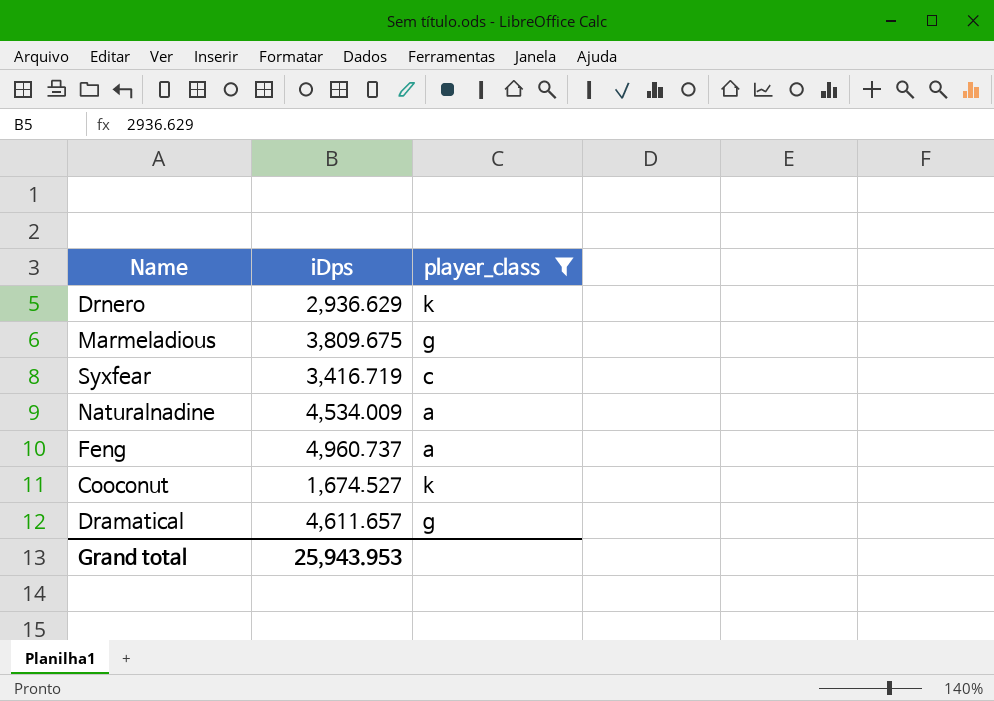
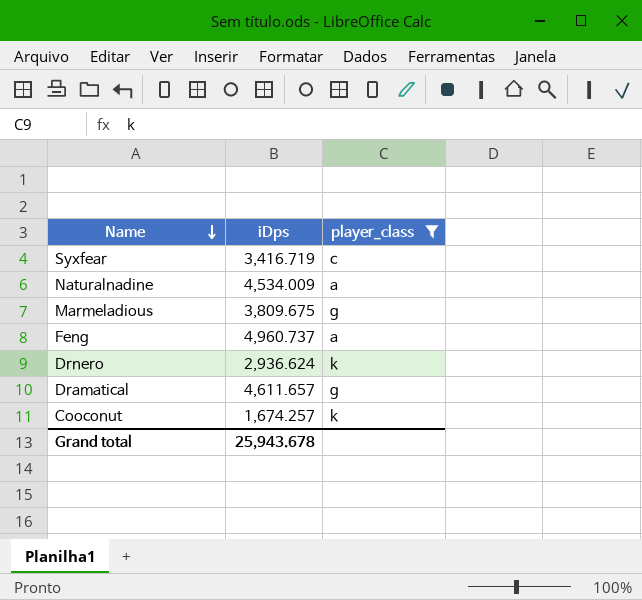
row order: none -> Name descending
Drnero | iDps: 2,936.629 -> 2,936.624
Cooconut | iDps: 1,674.527 -> 1,674.257
Grand total | iDps: 25,943.953 -> 25,943.678

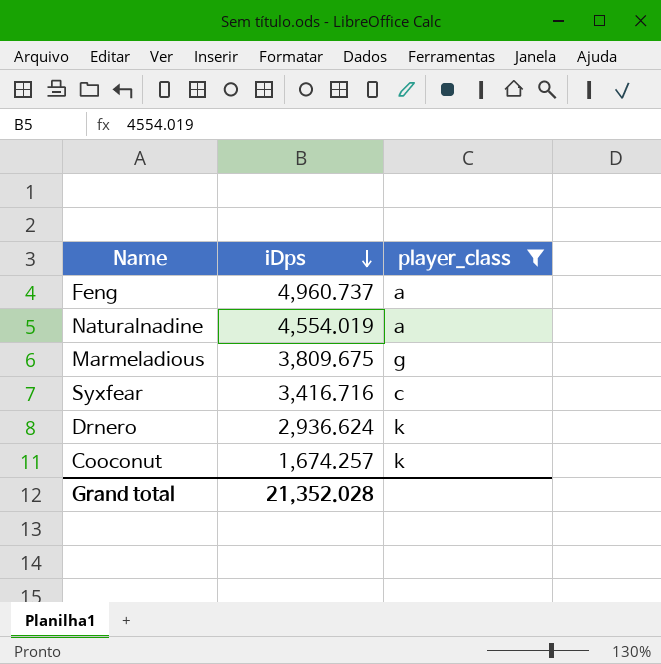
row order: Name descending -> iDps descending
row Dramatical: 4,611.657 | g -> none
Naturalnadine | iDps: 4,534.009 -> 4,554.019
Syxfear | iDps: 3,416.719 -> 3,416.716
Grand total | iDps: 25,943.678 -> 21,352.028

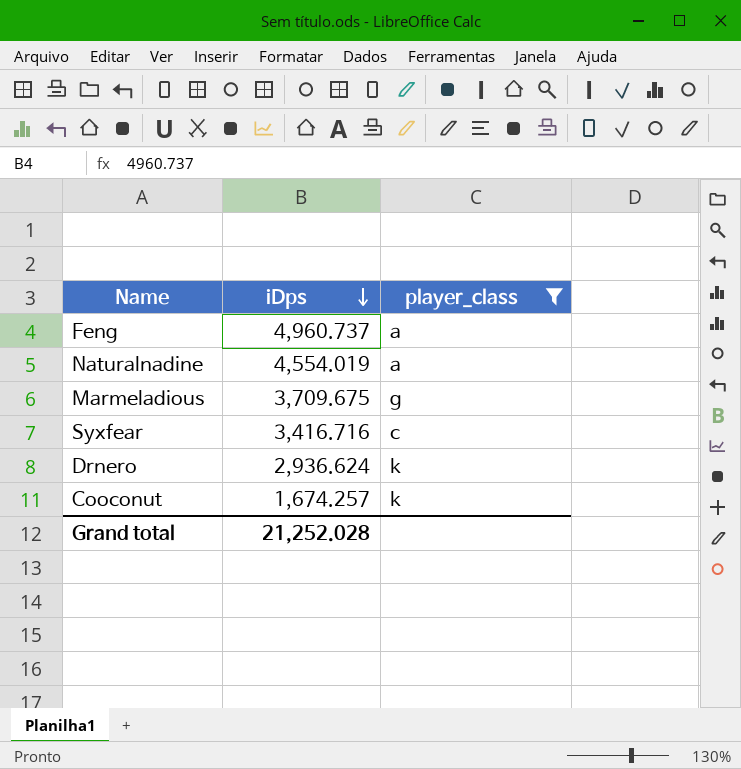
Marmeladious | iDps: 3,809.675 -> 3,709.675
Grand total | iDps: 21,352.028 -> 21,252.028

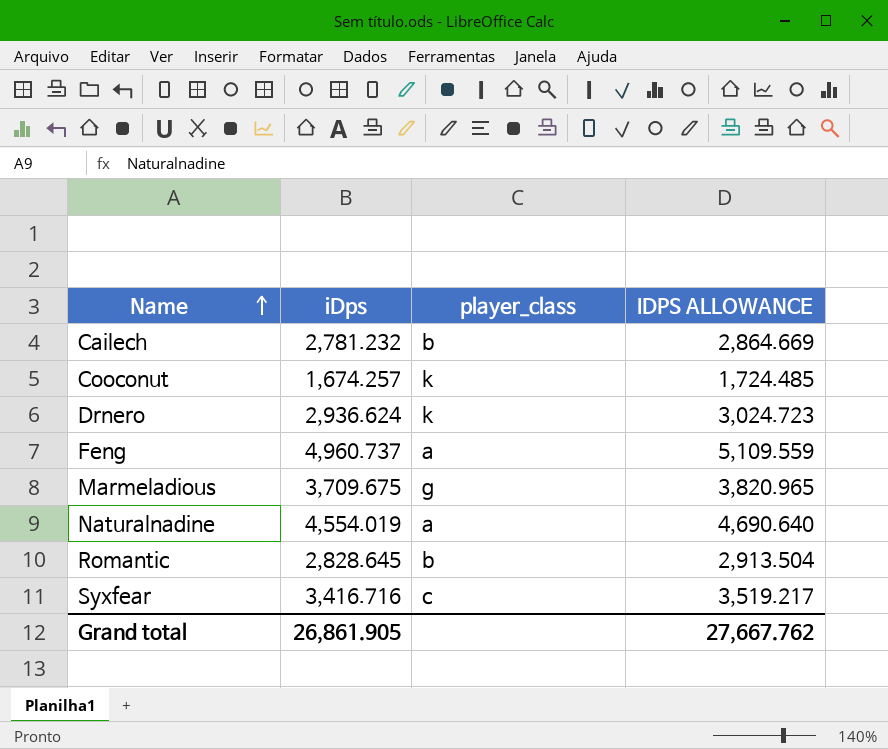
filter: player_class != b -> none
row order: iDps descending -> Name ascending
column IDPS ALLOWANCE | formula: none -> [iDps] * 1.03
Grand total | iDps: 21,252.028 -> 26,861.905

